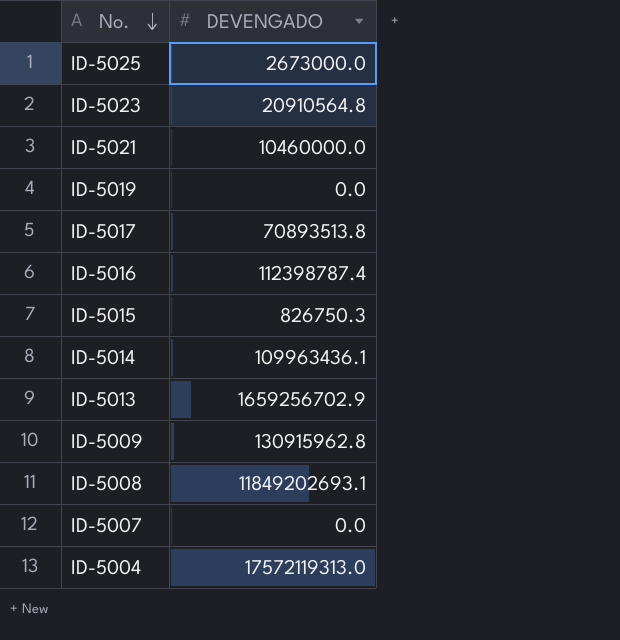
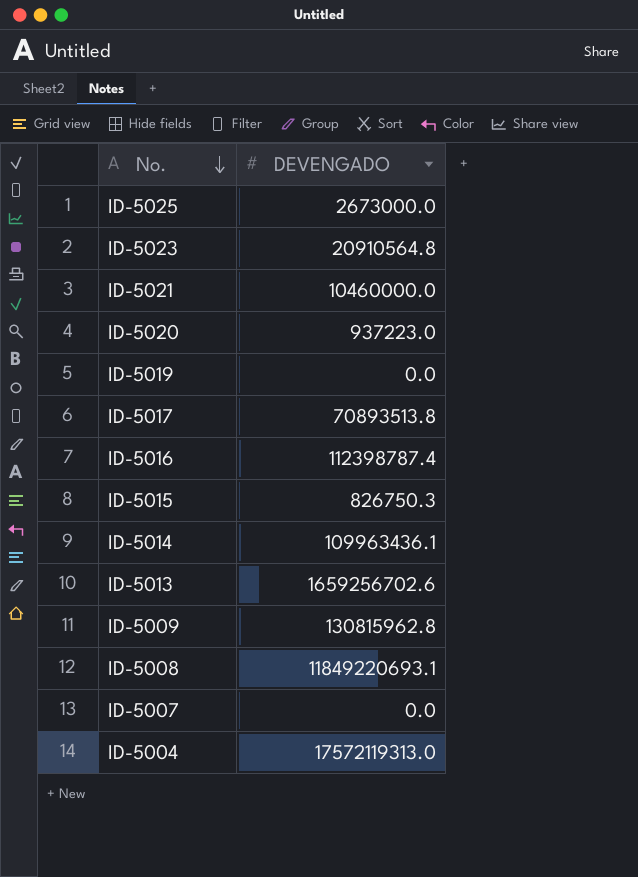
row ID-5020: none -> 937223.0
ID-5013 | DEVENGADO: 1659256702.9 -> 1659256702.6
ID-5009 | DEVENGADO: 130915962.8 -> 130815962.8
ID-5008 | DEVENGADO: 11849202693.1 -> 11849220693.1

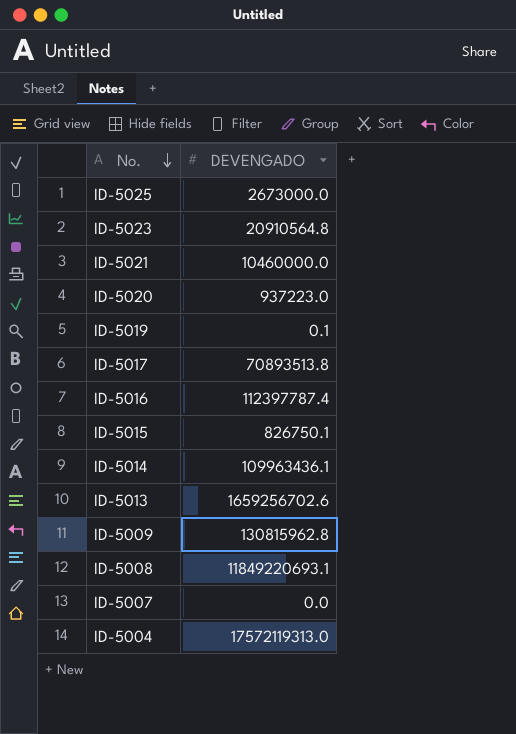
ID-5019 | DEVENGADO: 0.0 -> 0.1
ID-5016 | DEVENGADO: 112398787.4 -> 112397787.4
ID-5015 | DEVENGADO: 826750.3 -> 826750.1

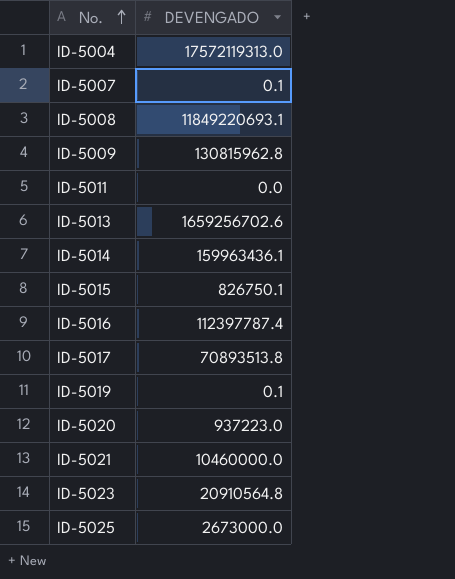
row order: No. descending -> No. ascending
ID-5007 | DEVENGADO: 0.0 -> 0.1
row ID-5011: none -> 0.0
ID-5014 | DEVENGADO: 109963436.1 -> 159963436.1

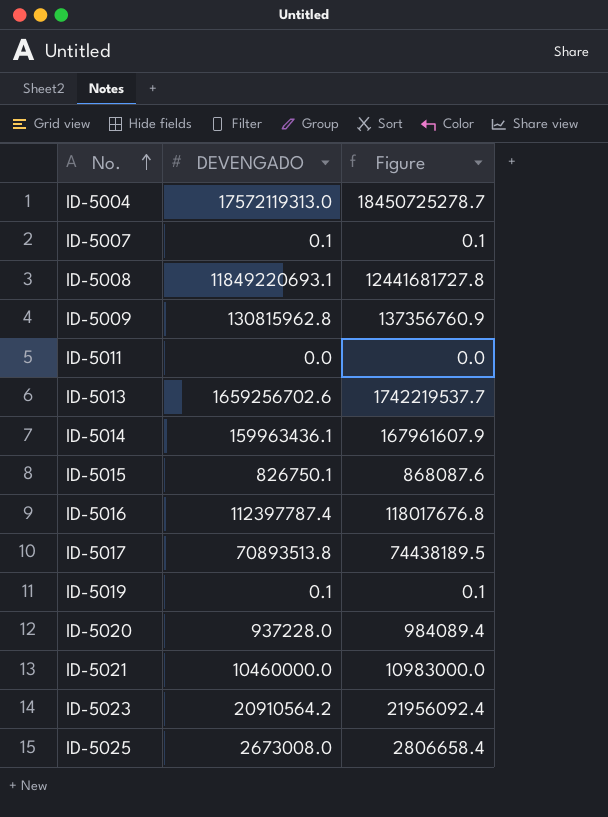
column Figure | formula: none -> [DEVENGADO] * 1.05
ID-5020 | DEVENGADO: 937223.0 -> 937228.0
ID-5023 | DEVENGADO: 20910564.8 -> 20910564.2
ID-5025 | DEVENGADO: 2673000.0 -> 2673008.0

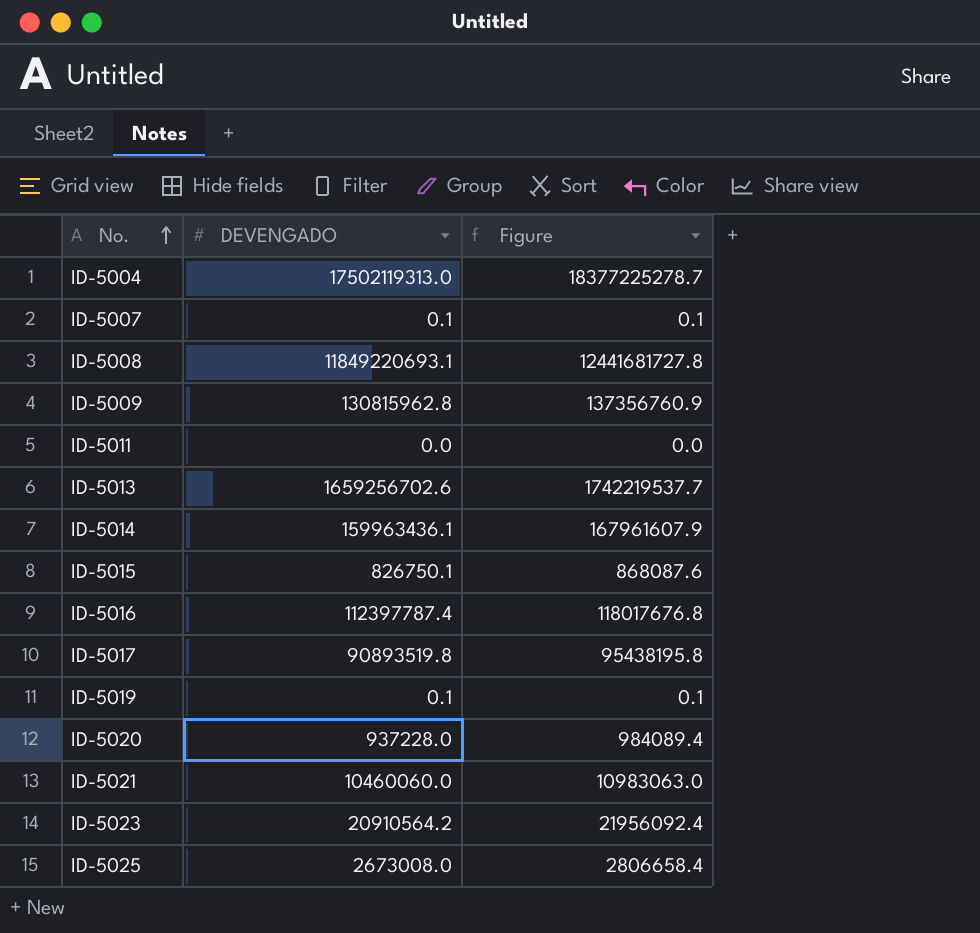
ID-5004 | DEVENGADO: 17572119313.0 -> 17502119313.0
ID-5004 | Figure: 18450725278.7 -> 18377225278.7
ID-5017 | DEVENGADO: 70893513.8 -> 90893519.8
ID-5017 | Figure: 74438189.5 -> 95438195.8
ID-5021 | DEVENGADO: 10460000.0 -> 10460060.0
ID-5021 | Figure: 10983000.0 -> 10983063.0

